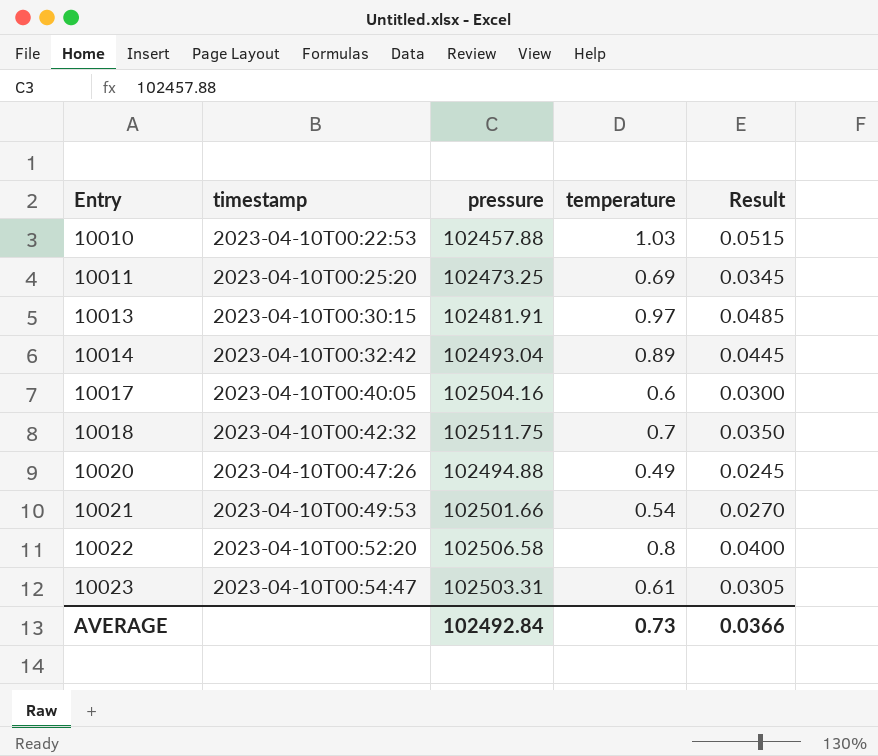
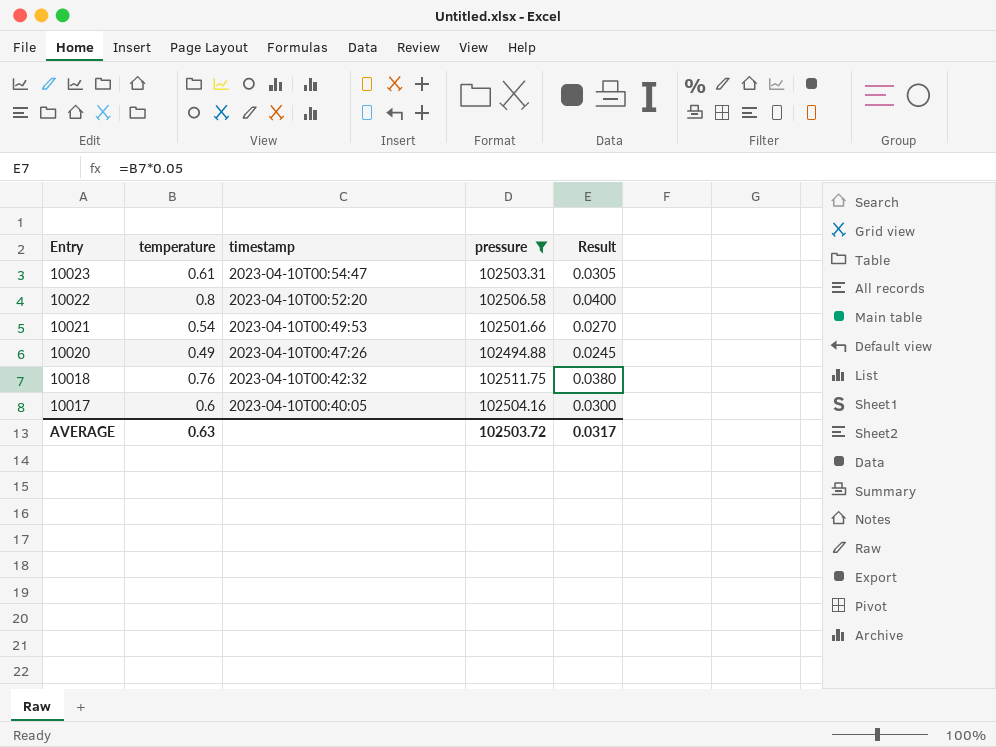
filter: none -> pressure >= 102494.88
row order: Entry ascending -> Entry descending
column temperature | position: 4 -> 2
10018 | temperature: 0.7 -> 0.76
10018 | Result: 0.0350 -> 0.0380
AVERAGE | temperature: 0.73 -> 0.63
AVERAGE | pressure: 102492.84 -> 102503.72
AVERAGE | Result: 0.0366 -> 0.0317

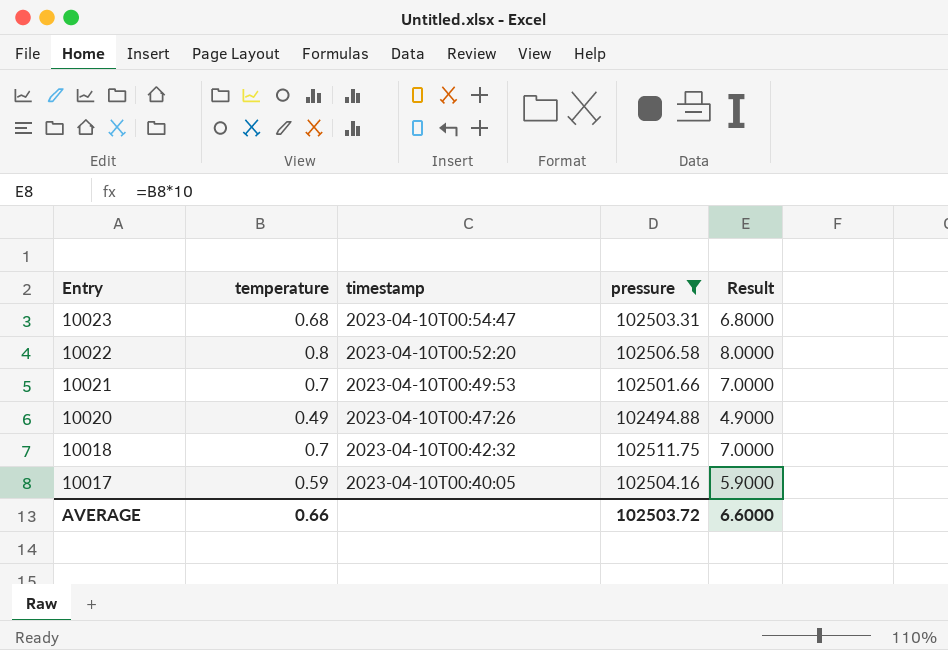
column Result | formula: [temperature] * 0.05 -> [temperature] * 10
10023 | temperature: 0.61 -> 0.68
10021 | temperature: 0.54 -> 0.7
10018 | temperature: 0.76 -> 0.7
10017 | temperature: 0.6 -> 0.59
AVERAGE | temperature: 0.63 -> 0.66
AVERAGE | Result: 0.0317 -> 6.6000

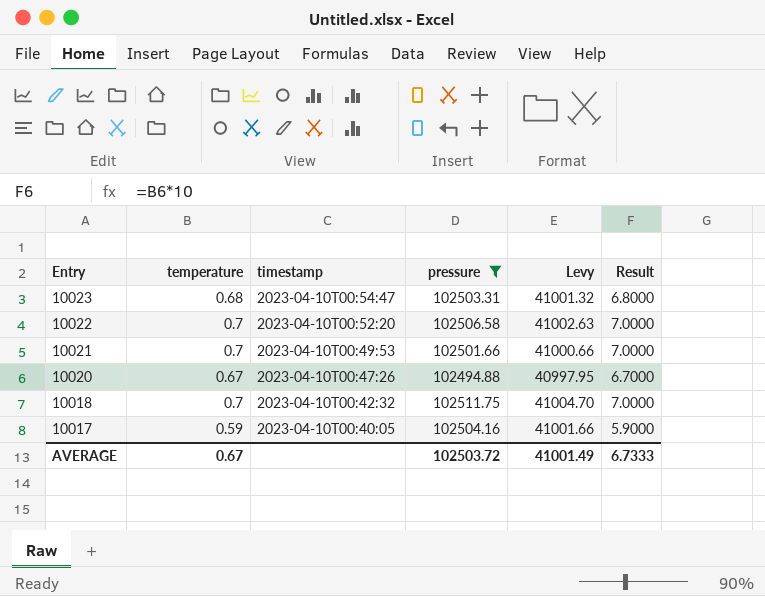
column Levy | formula: none -> [pressure] * 0.4
10022 | temperature: 0.8 -> 0.7
10022 | Result: 8.0000 -> 7.0000
10020 | temperature: 0.49 -> 0.67
10020 | Result: 4.9000 -> 6.7000
AVERAGE | temperature: 0.66 -> 0.67
AVERAGE | Result: 6.6000 -> 6.7333

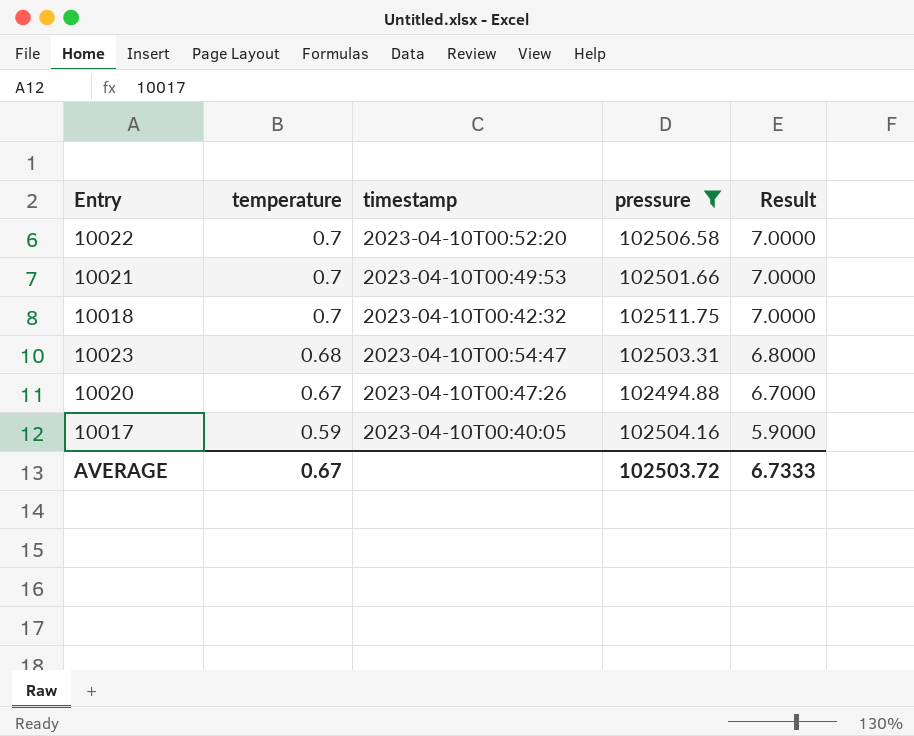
row order: Entry descending -> temperature descending
column Levy | formula: [pressure] * 0.4 -> none

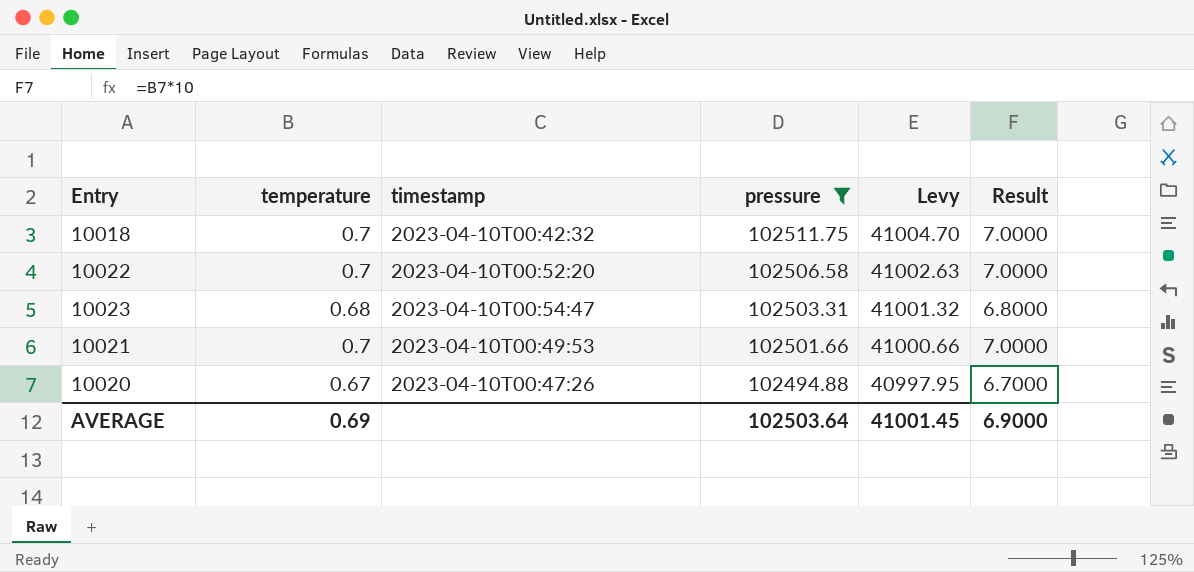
row order: temperature descending -> pressure descending
column Levy | formula: none -> [pressure] * 0.4
row 10017: 0.59 | 2023-04-10T00:40:05 | 102504.16 | 5.9000 -> none
AVERAGE | temperature: 0.67 -> 0.69
AVERAGE | pressure: 102503.72 -> 102503.64
AVERAGE | Result: 6.7333 -> 6.9000

